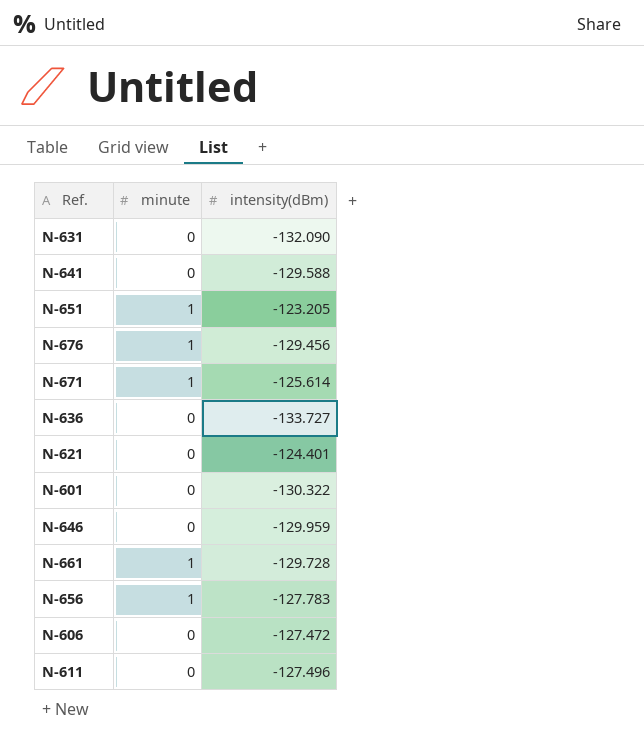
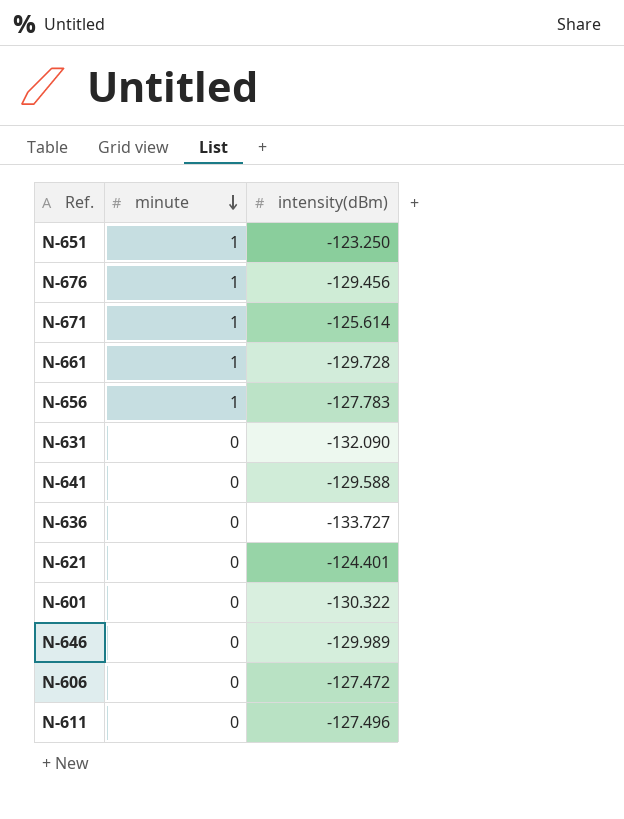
row order: none -> minute descending
N-651 | intensity(dBm): -123.205 -> -123.250
N-646 | intensity(dBm): -129.959 -> -129.989

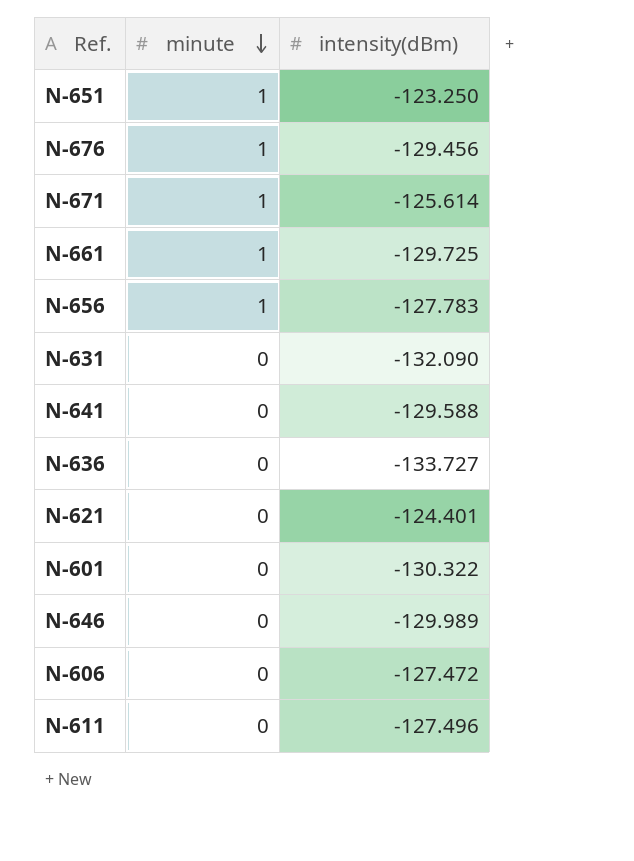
N-661 | intensity(dBm): -129.728 -> -129.725

